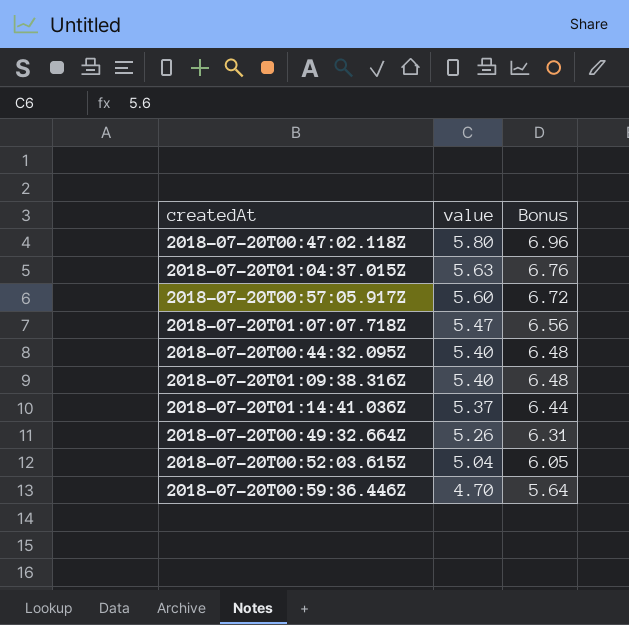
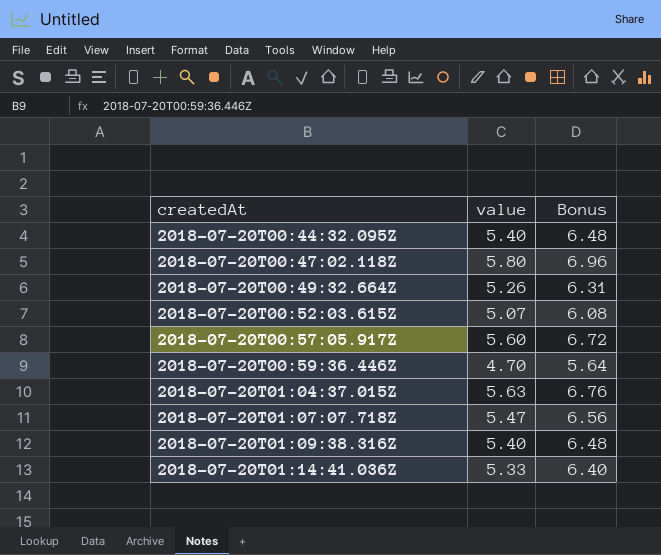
row order: value descending -> createdAt ascending
2018-07-20T00:52:03.615Z | value: 5.04 -> 5.07
2018-07-20T00:52:03.615Z | Bonus: 6.05 -> 6.08
2018-07-20T01:14:41.036Z | value: 5.37 -> 5.33
2018-07-20T01:14:41.036Z | Bonus: 6.44 -> 6.40

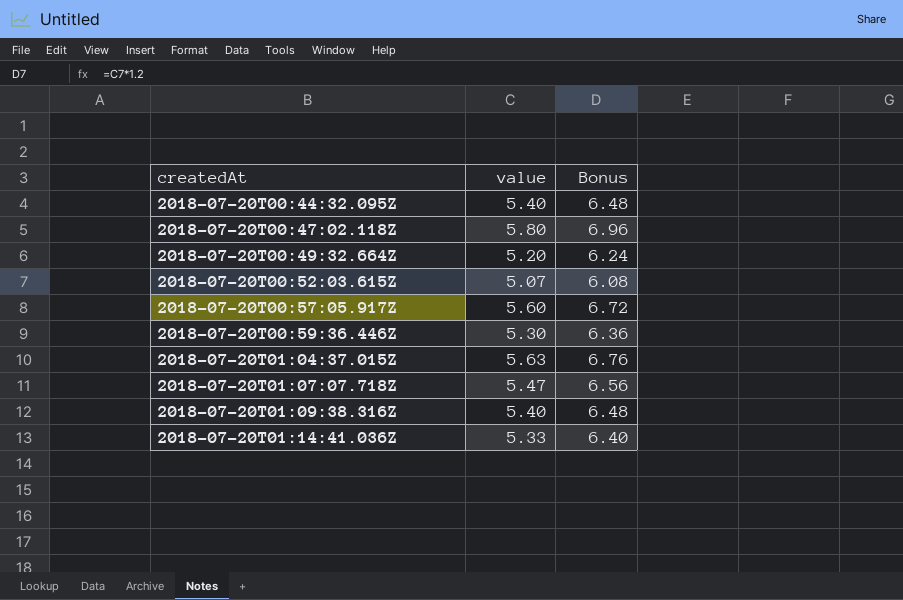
2018-07-20T00:49:32.664Z | value: 5.26 -> 5.20
2018-07-20T00:49:32.664Z | Bonus: 6.31 -> 6.24
2018-07-20T00:59:36.446Z | value: 4.70 -> 5.30
2018-07-20T00:59:36.446Z | Bonus: 5.64 -> 6.36

